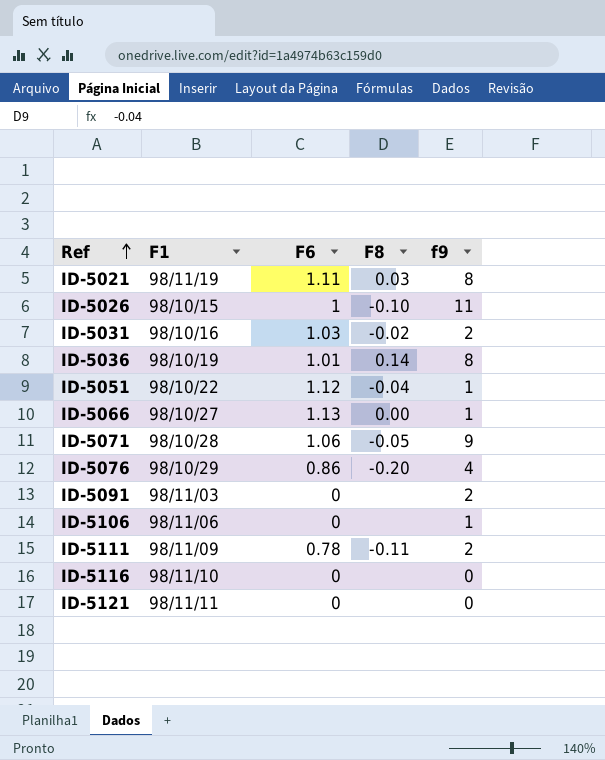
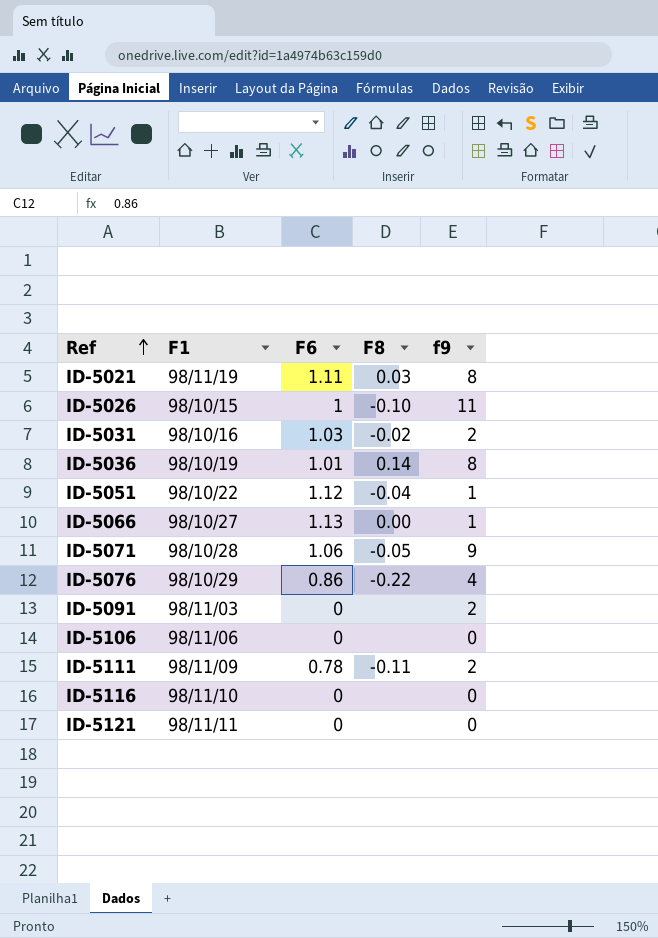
ID-5076 | F8: -0.20 -> -0.22
ID-5106 | f9: 1 -> 0

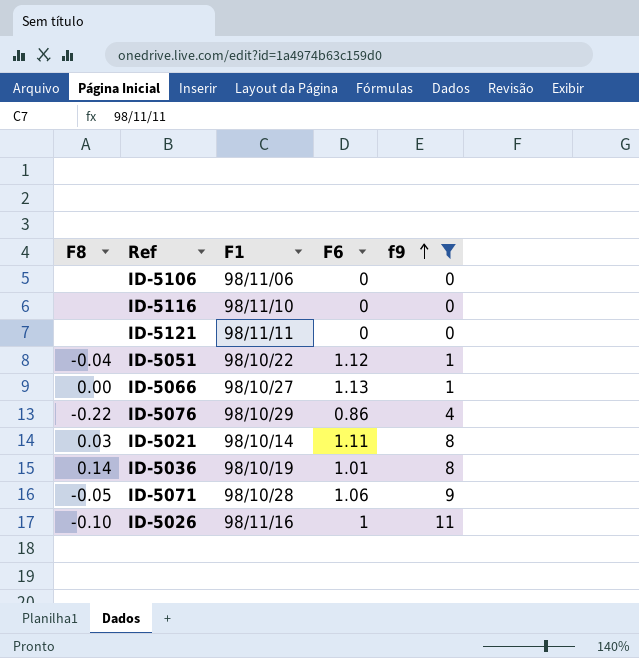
filter: none -> f9 != 2
row order: Ref ascending -> f9 ascending
column F8 | position: 4 -> 1
ID-5021 | F1: 98/11/19 -> 98/10/14
ID-5026 | F1: 98/10/15 -> 98/11/16

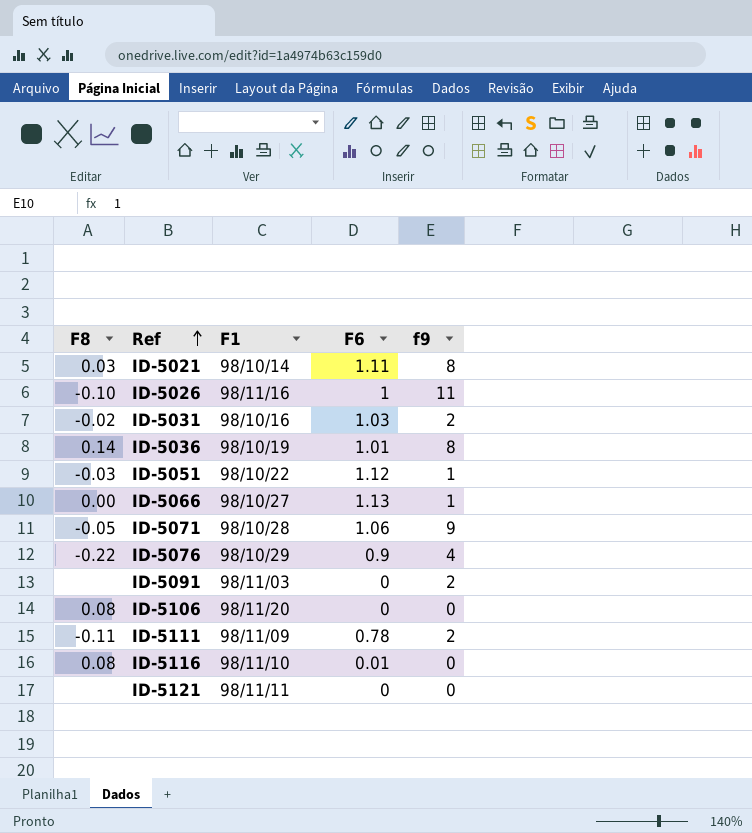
filter: f9 != 2 -> none
row order: f9 ascending -> Ref ascending
ID-5051 | F8: -0.04 -> -0.03
ID-5076 | F6: 0.86 -> 0.9
ID-5106 | F8: none -> 0.08
ID-5106 | F1: 98/11/06 -> 98/11/20
ID-5116 | F8: none -> 0.08
ID-5116 | F6: 0 -> 0.01

